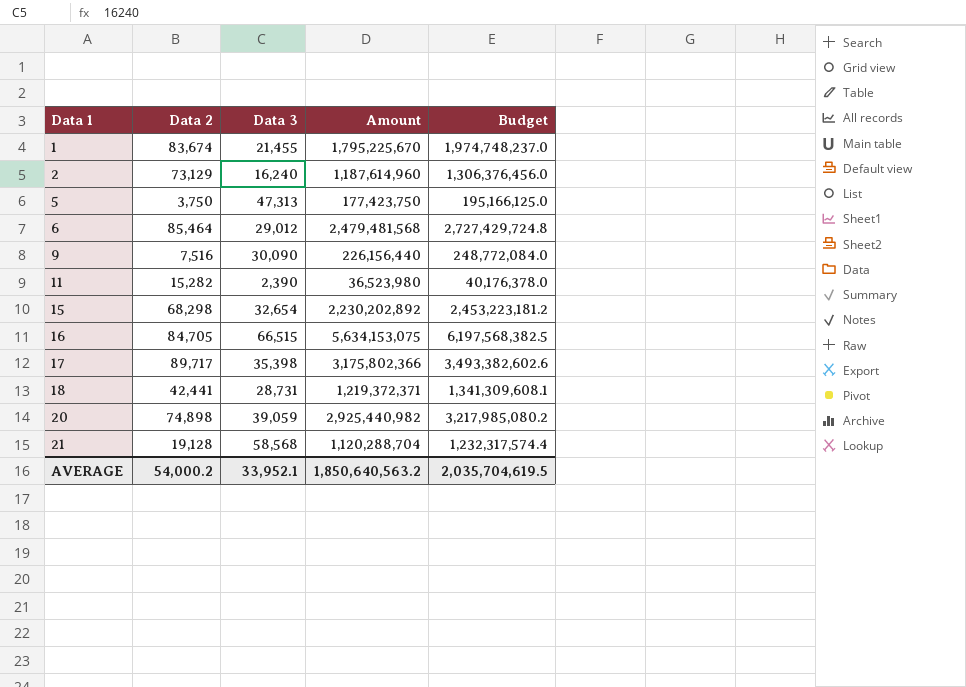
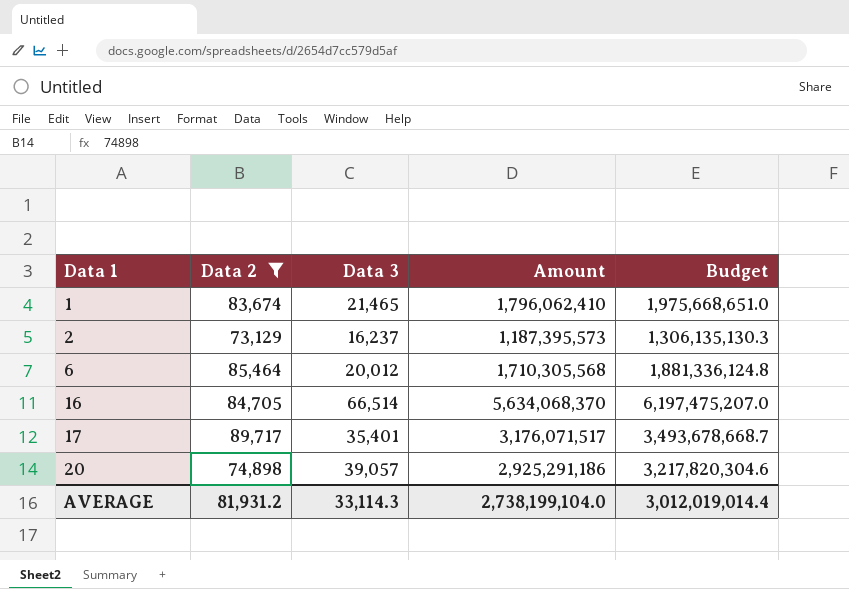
filter: none -> Data 2 >= 73,129
1 | Data 3: 21,455 -> 21,465
1 | Amount: 1,795,225,670 -> 1,796,062,410
1 | Budget: 1,974,748,237.0 -> 1,975,668,651.0
2 | Data 3: 16,240 -> 16,237
2 | Amount: 1,187,614,960 -> 1,187,395,573
2 | Budget: 1,306,376,456.0 -> 1,306,135,130.3
6 | Data 3: 29,012 -> 20,012
6 | Amount: 2,479,481,568 -> 1,710,305,568
6 | Budget: 2,727,429,724.8 -> 1,881,336,124.8
16 | Data 3: 66,515 -> 66,514
16 | Amount: 5,634,153,075 -> 5,634,068,370
16 | Budget: 6,197,568,382.5 -> 6,197,475,207.0
17 | Data 3: 35,398 -> 35,401
17 | Amount: 3,175,802,366 -> 3,176,071,517
17 | Budget: 3,493,382,602.6 -> 3,493,678,668.7
20 | Data 3: 39,059 -> 39,057
20 | Amount: 2,925,440,982 -> 2,925,291,186
20 | Budget: 3,217,985,080.2 -> 3,217,820,304.6
AVERAGE | Data 2: 54,000.2 -> 81,931.2
AVERAGE | Data 3: 33,952.1 -> 33,114.3
AVERAGE | Amount: 1,850,640,563.2 -> 2,738,199,104.0
AVERAGE | Budget: 2,035,704,619.5 -> 3,012,019,014.4

